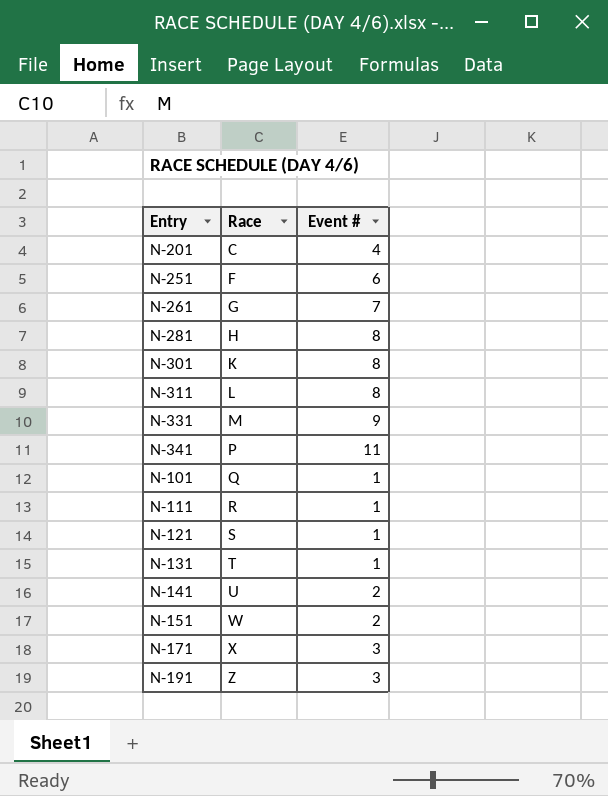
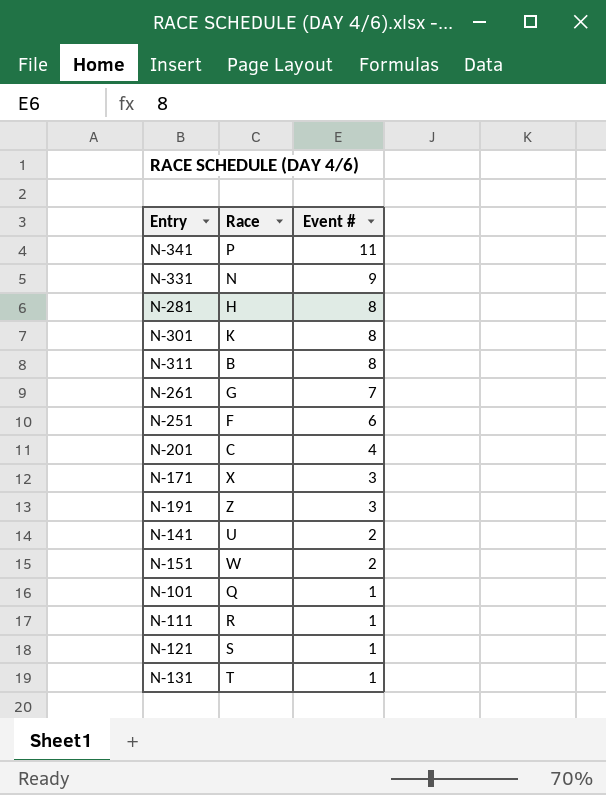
row order: Race ascending -> Event # descending
N-331 | Race: M -> N
N-311 | Race: L -> B

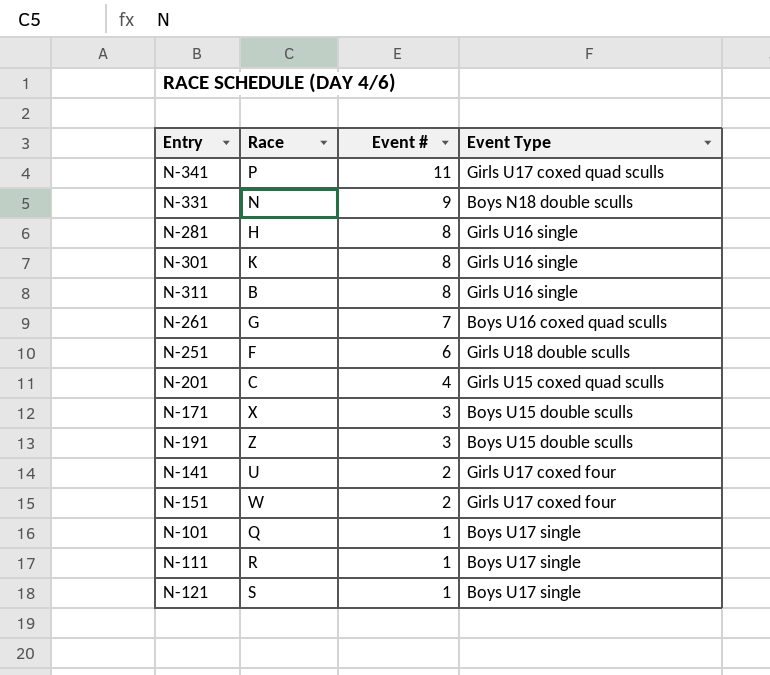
column Event Type | position: none -> 4
row N-131: T | 1 -> none

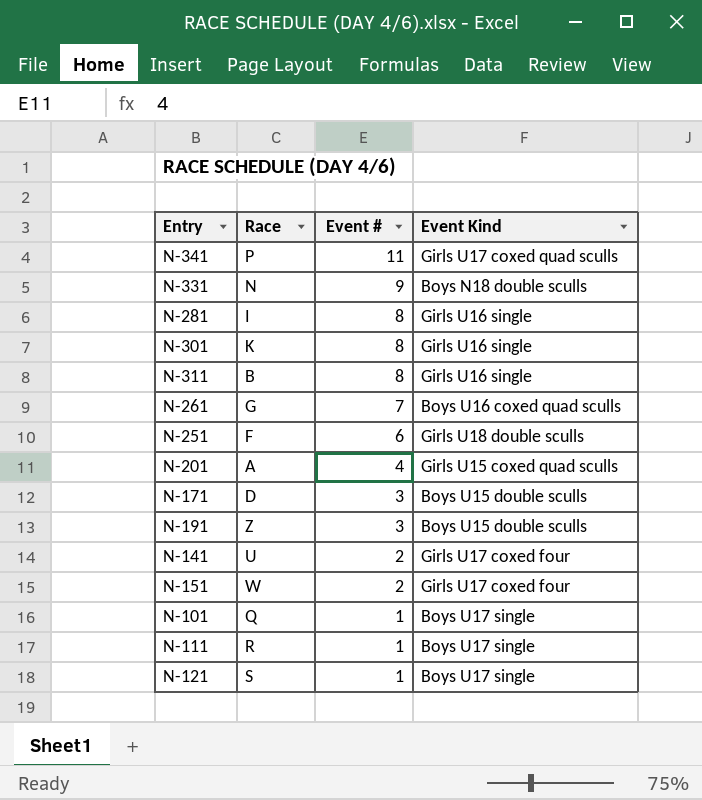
column name: Event Type -> Event Kind
N-281 | Race: H -> I
N-201 | Race: C -> A
N-171 | Race: X -> D

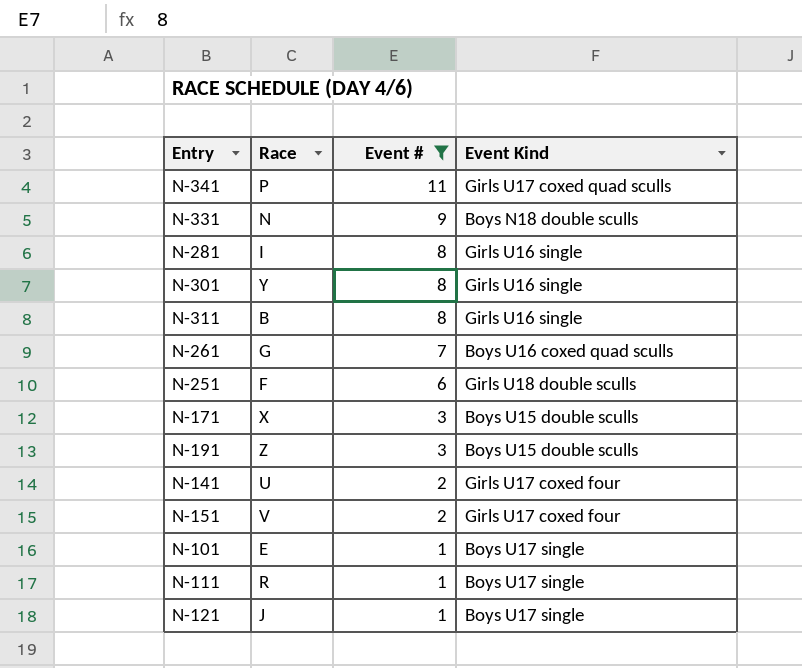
filter: none -> Event # != 4
N-301 | Race: K -> Y
N-171 | Race: D -> X
N-151 | Race: W -> V
N-101 | Race: Q -> E
N-121 | Race: S -> J

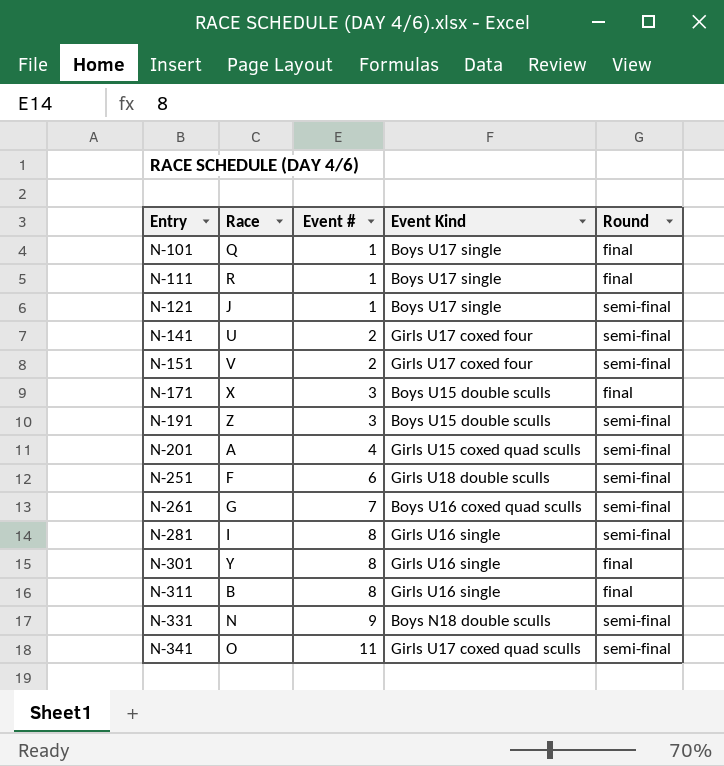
filter: Event # != 4 -> none
row order: Event # descending -> Entry ascending
column Round | position: none -> 5
N-101 | Race: E -> Q
N-341 | Race: P -> O

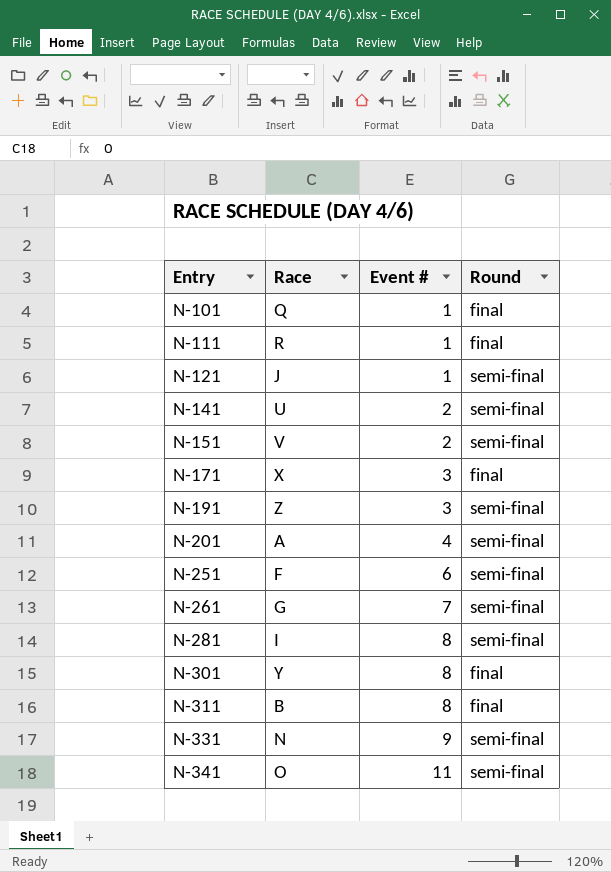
column Event Kind | position: 4 -> none

